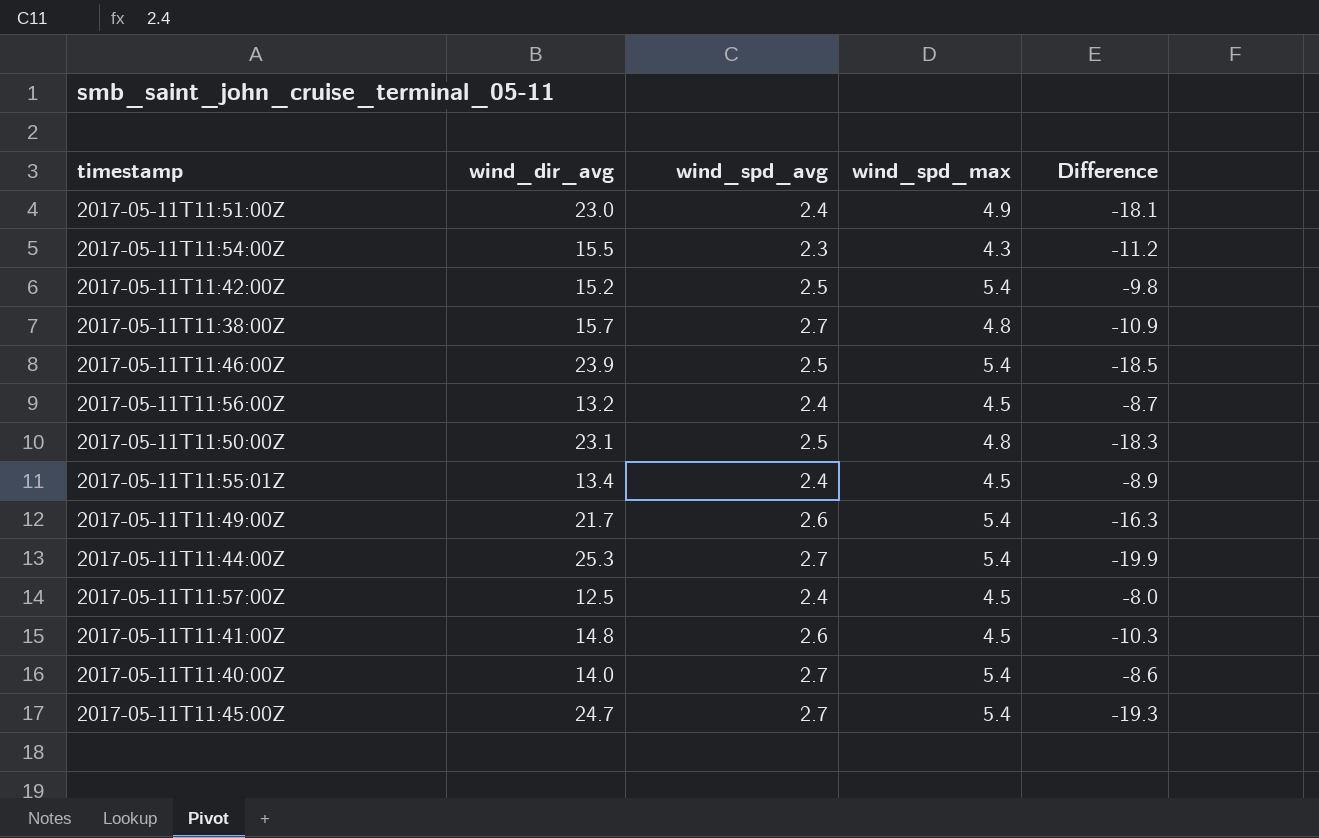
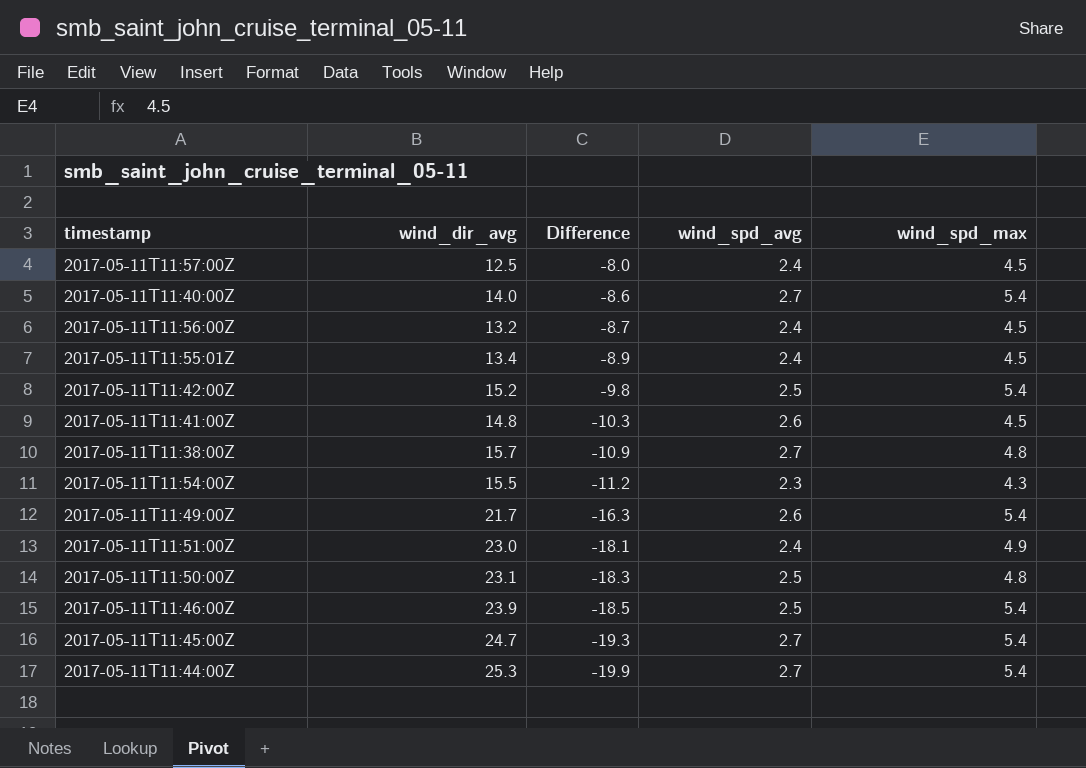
row order: none -> Difference descending
column Difference | position: 5 -> 3

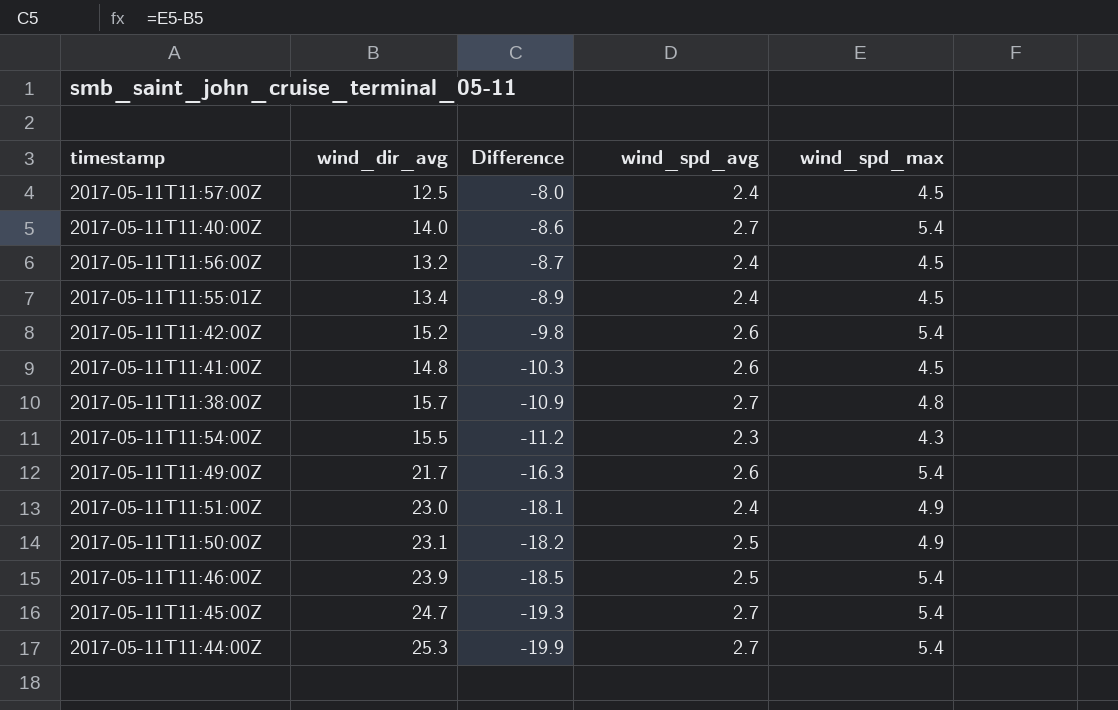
2017-05-11T11:42:00Z | wind_spd_avg: 2.5 -> 2.6
2017-05-11T11:50:00Z | Difference: -18.3 -> -18.2
2017-05-11T11:50:00Z | wind_spd_max: 4.8 -> 4.9

